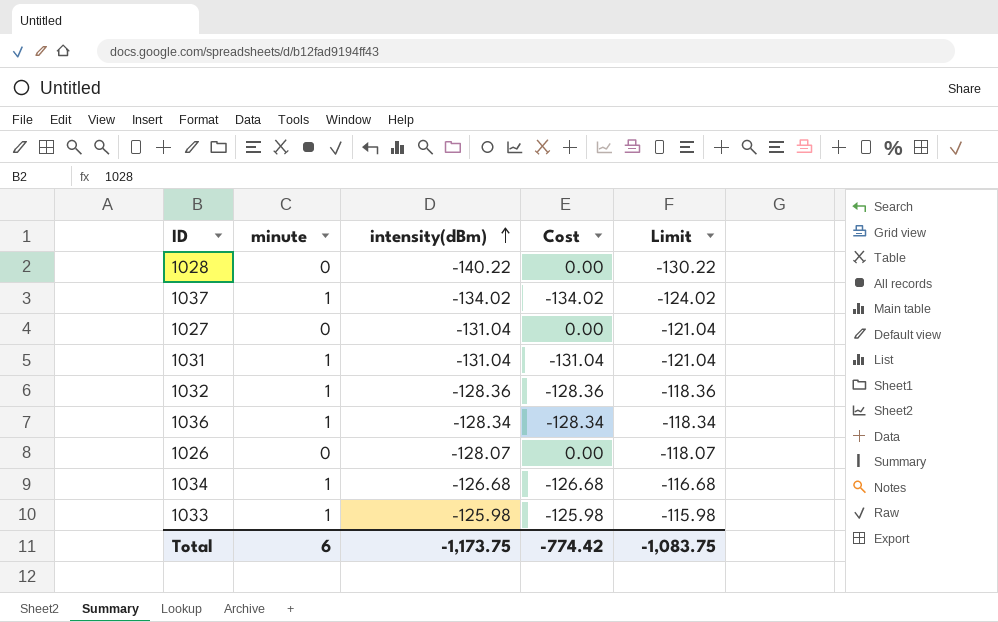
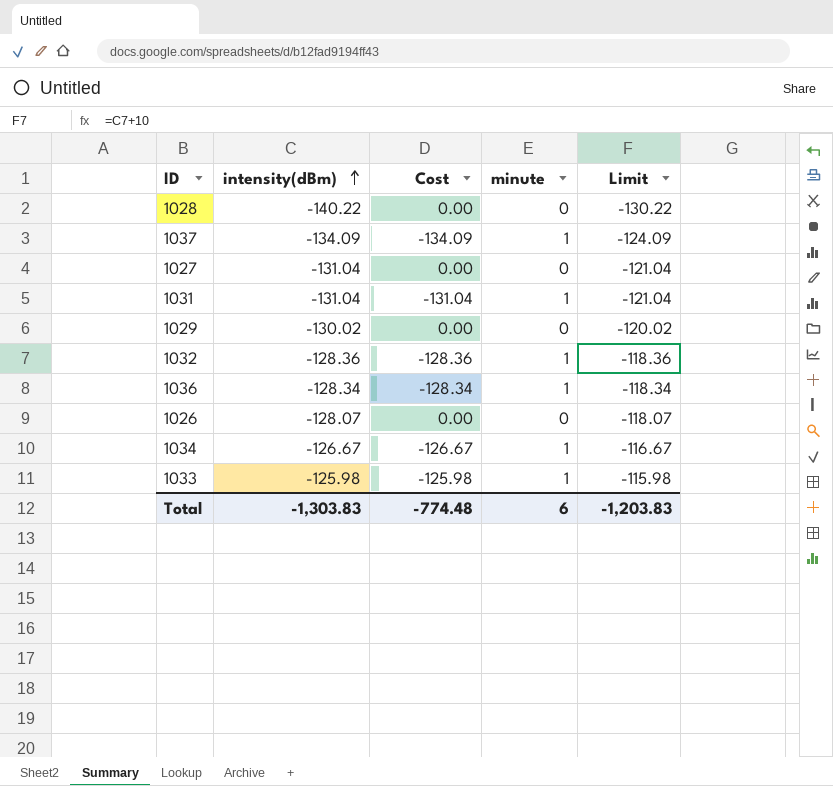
column minute | position: 2 -> 4
1037 | intensity(dBm): -134.02 -> -134.09
1037 | Cost: -134.02 -> -134.09
1037 | Limit: -124.02 -> -124.09
row 1029: none -> -130.02 | 0.00 | 0 | -120.02
1034 | intensity(dBm): -126.68 -> -126.67
1034 | Cost: -126.68 -> -126.67
1034 | Limit: -116.68 -> -116.67
Total | intensity(dBm): -1,173.75 -> -1,303.83
Total | Cost: -774.42 -> -774.48
Total | Limit: -1,083.75 -> -1,203.83

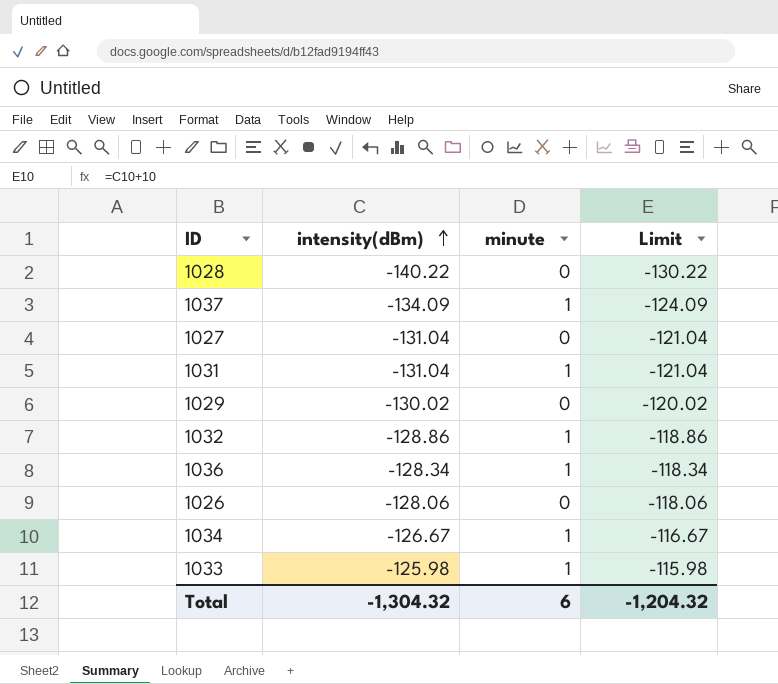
column Cost | formula: [intensity(dBm)] * [minute] -> none
1032 | intensity(dBm): -128.36 -> -128.86
1032 | Limit: -118.36 -> -118.86
1026 | intensity(dBm): -128.07 -> -128.06
1026 | Limit: -118.07 -> -118.06
Total | intensity(dBm): -1,303.83 -> -1,304.32
Total | Limit: -1,203.83 -> -1,204.32

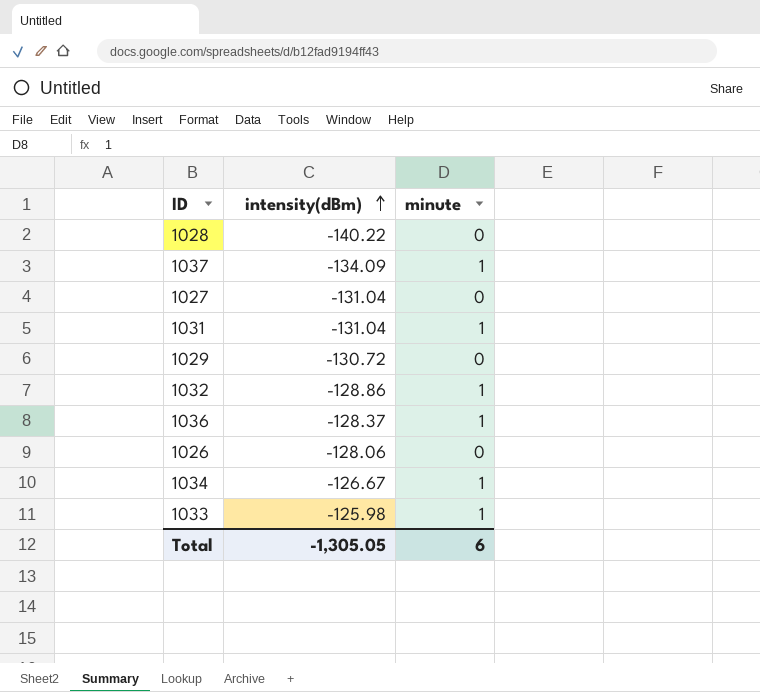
column Limit | formula: [intensity(dBm)] + 10 -> none
1029 | intensity(dBm): -130.02 -> -130.72
1036 | intensity(dBm): -128.34 -> -128.37
Total | intensity(dBm): -1,304.32 -> -1,305.05

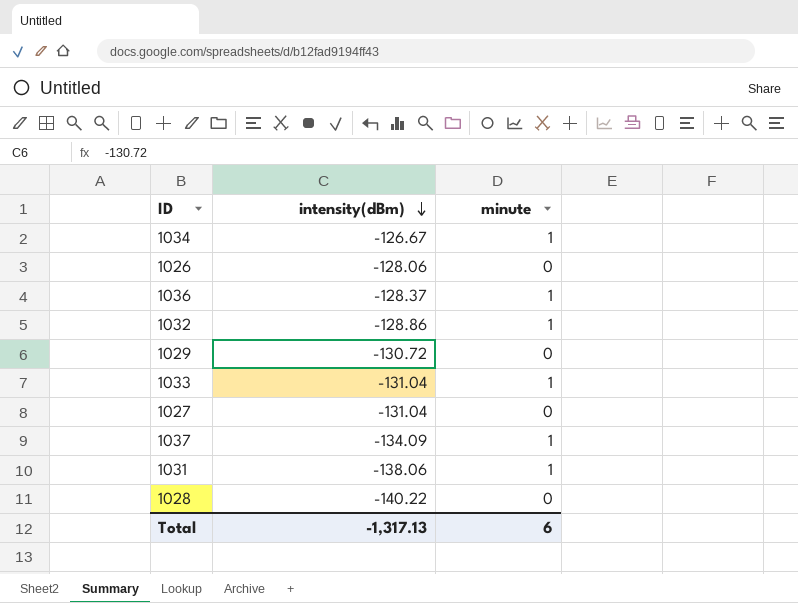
row order: intensity(dBm) ascending -> intensity(dBm) descending
1033 | intensity(dBm): -125.98 -> -131.04
1031 | intensity(dBm): -131.04 -> -138.06
Total | intensity(dBm): -1,305.05 -> -1,317.13

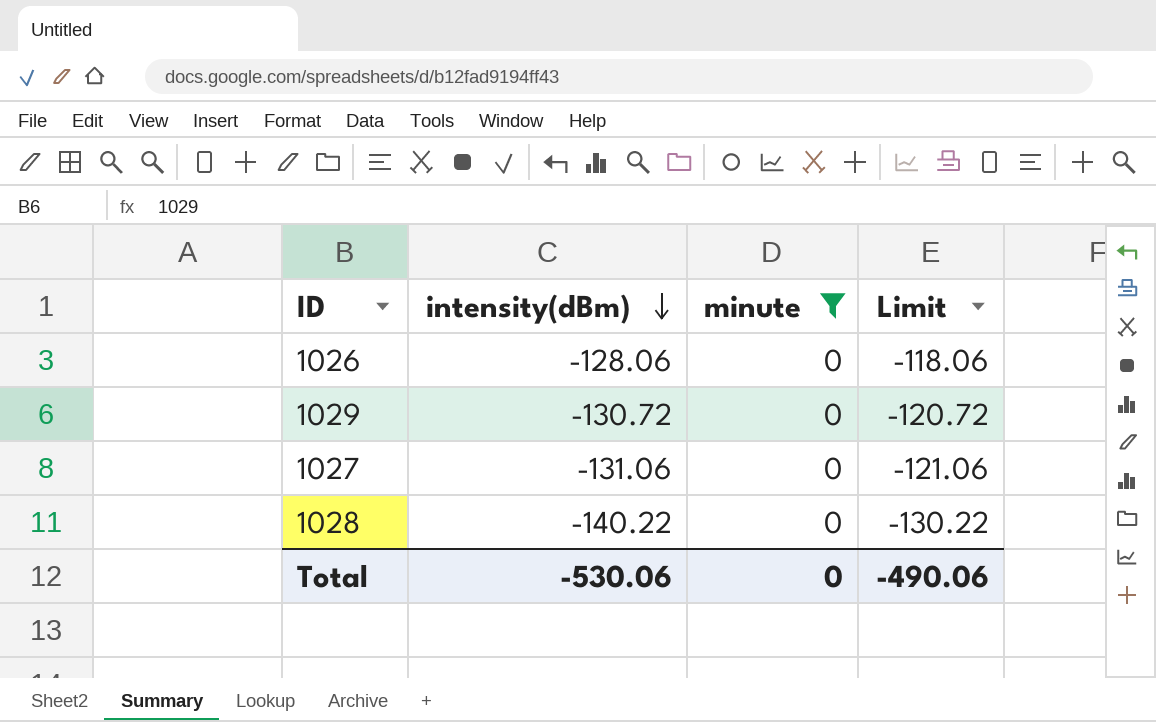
filter: none -> minute = 0
column Limit | formula: none -> [intensity(dBm)] + 10
1027 | intensity(dBm): -131.04 -> -131.06
Total | intensity(dBm): -1,317.13 -> -530.06
Total | minute: 6 -> 0

